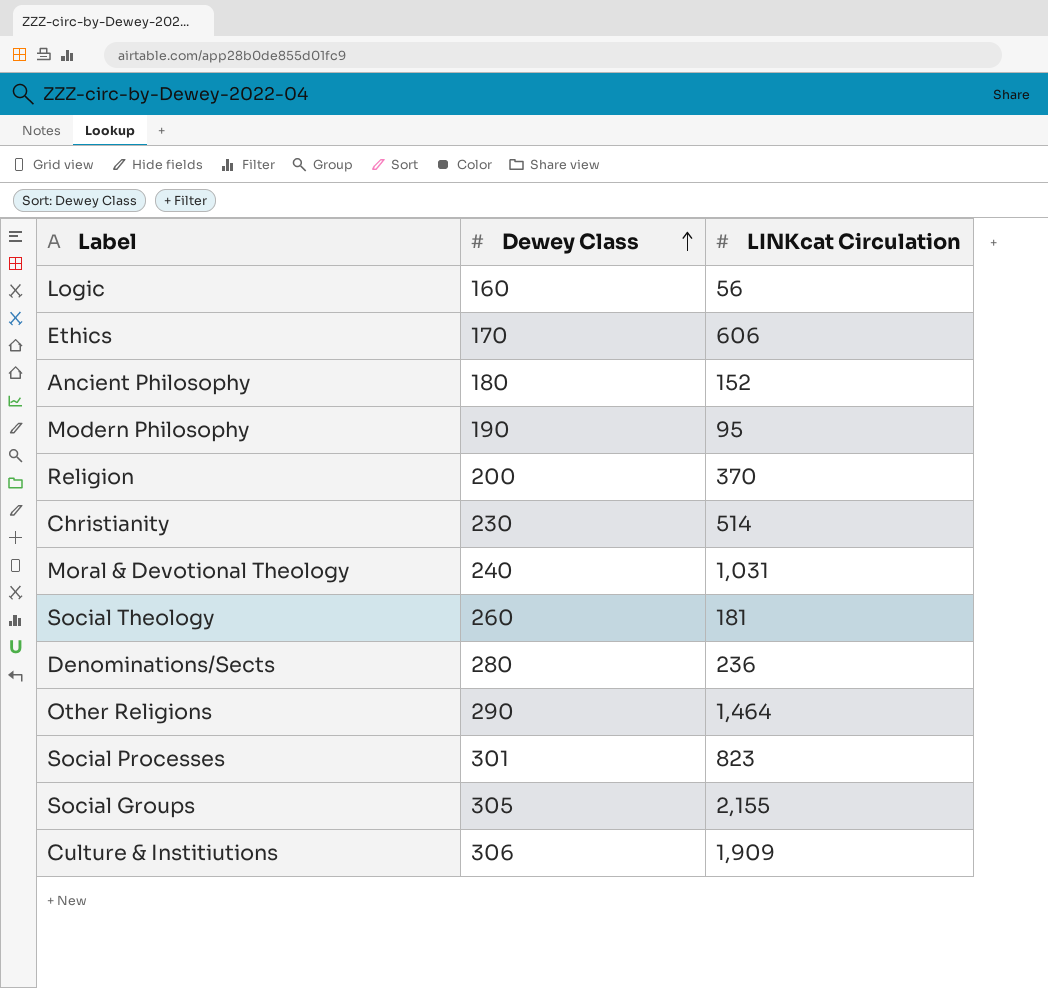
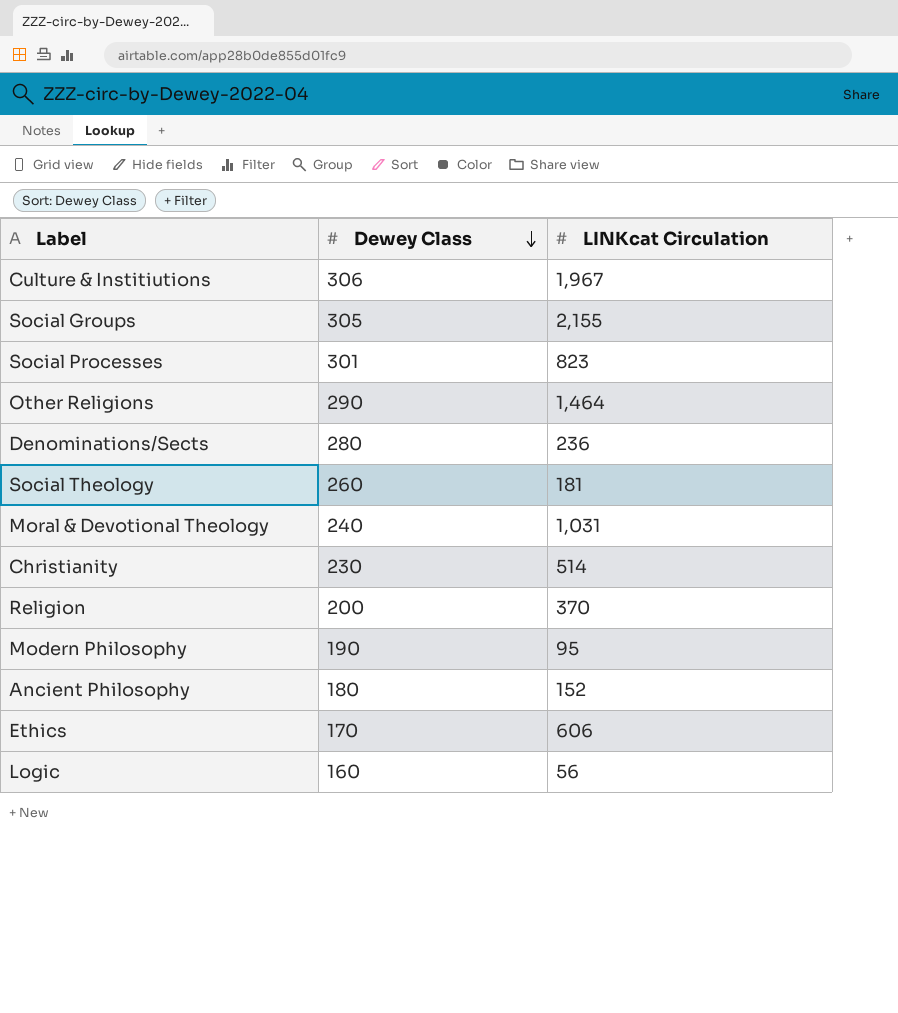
row order: Dewey Class ascending -> Dewey Class descending
Culture & Institiutions | LINKcat Circulation: 1,909 -> 1,967

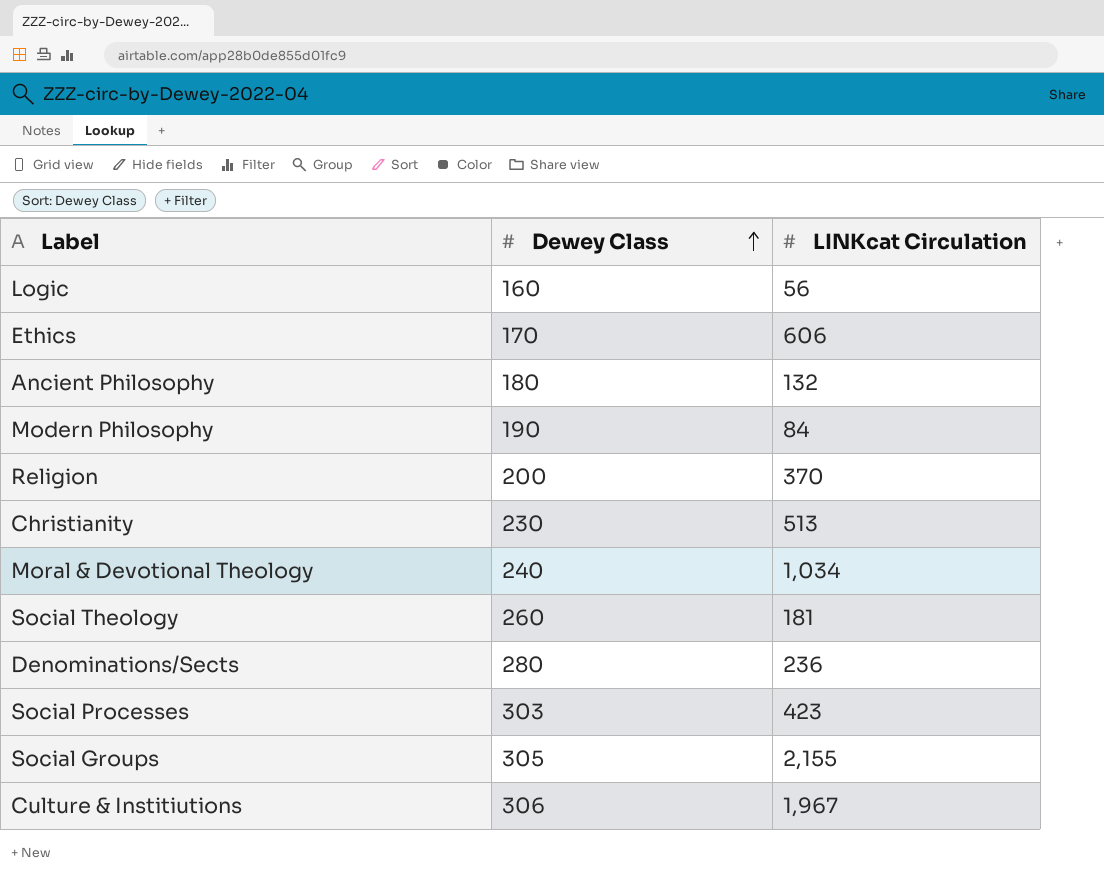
row order: Dewey Class descending -> Dewey Class ascending
row Other Religions: 290 | 1,464 -> none
Ancient Philosophy | LINKcat Circulation: 152 -> 132
Modern Philosophy | LINKcat Circulation: 95 -> 84
Christianity | LINKcat Circulation: 514 -> 513
Moral & Devotional Theology | LINKcat Circulation: 1,031 -> 1,034
Social Processes | Dewey Class: 301 -> 303
Social Processes | LINKcat Circulation: 823 -> 423

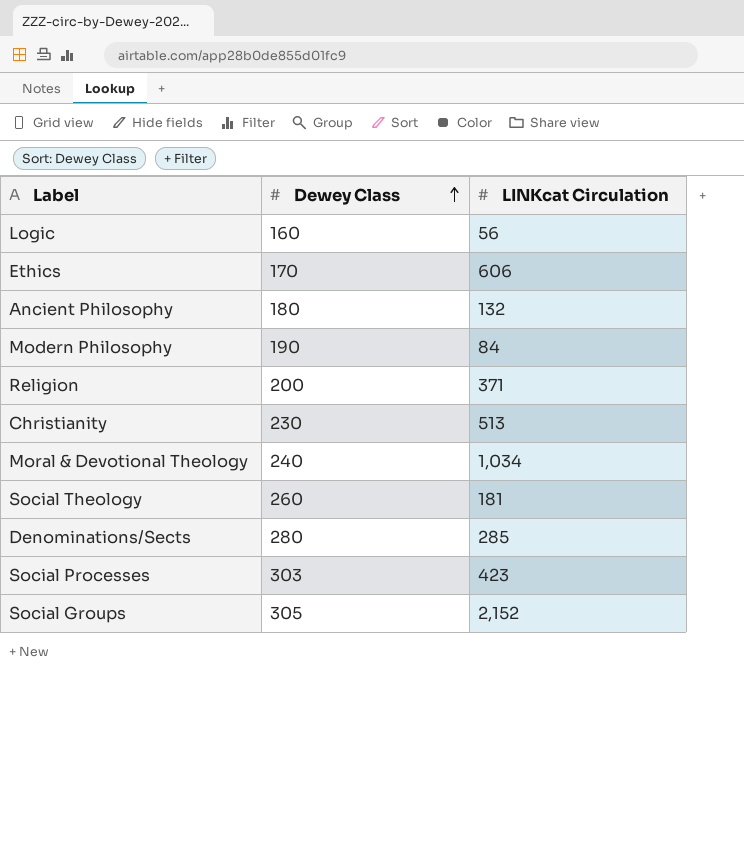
row Culture & Institiutions: 306 | 1,967 -> none
Religion | LINKcat Circulation: 370 -> 371
Denominations/Sects | LINKcat Circulation: 236 -> 285
Social Groups | LINKcat Circulation: 2,155 -> 2,152

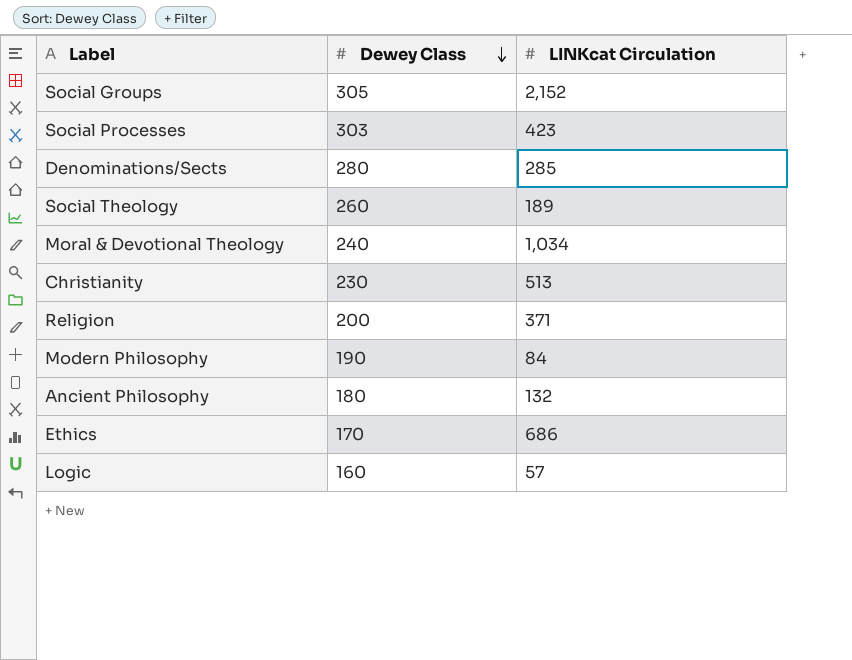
row order: Dewey Class ascending -> Dewey Class descending
Social Theology | LINKcat Circulation: 181 -> 189
Ethics | LINKcat Circulation: 606 -> 686
Logic | LINKcat Circulation: 56 -> 57

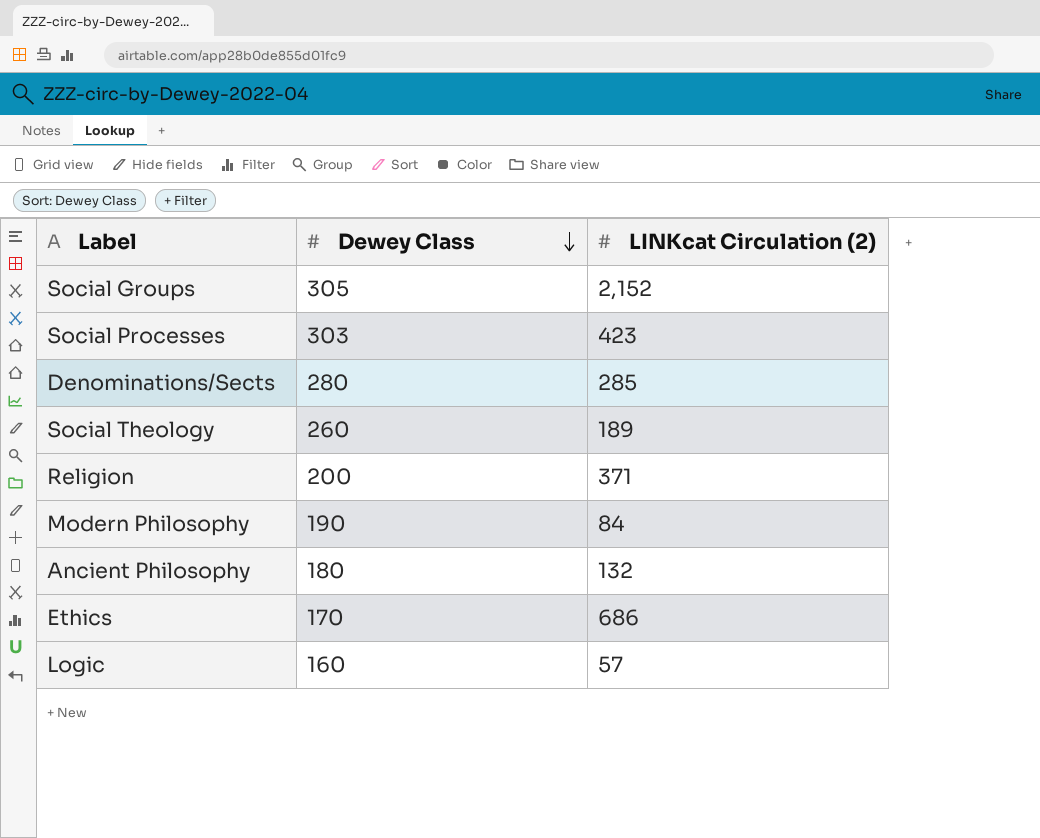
column name: LINKcat Circulation -> LINKcat Circulation (2)
row Moral & Devotional Theology: 240 | 1,034 -> none
row Christianity: 230 | 513 -> none

